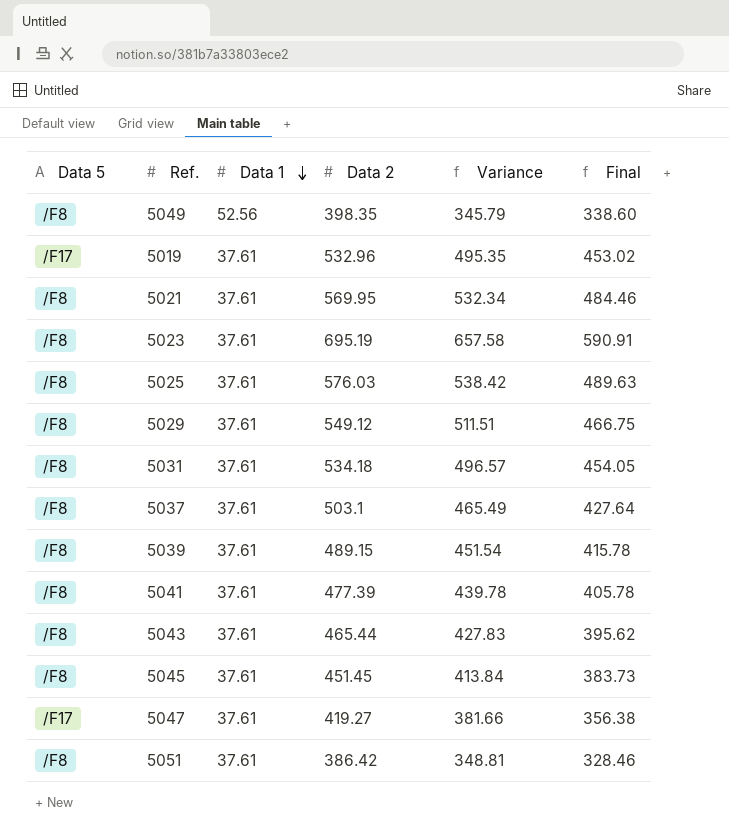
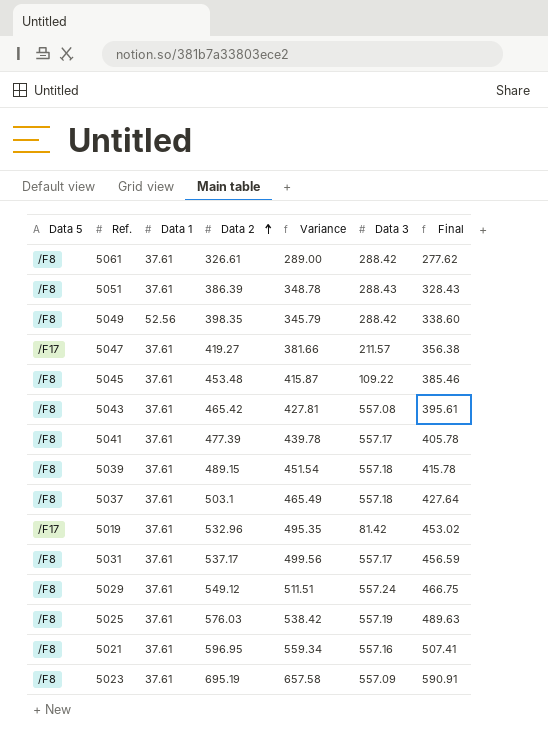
row order: Data 1 descending -> Data 2 ascending
column Data 3 | position: none -> 6
row 5061: none -> /F8 | 37.61 | 326.61 | 289.00 | 288.42 | 277.62
5051 | Data 2: 386.42 -> 386.39
5051 | Variance: 348.81 -> 348.78
5051 | Final: 328.46 -> 328.43
5045 | Data 2: 451.45 -> 453.48
5045 | Variance: 413.84 -> 415.87
5045 | Final: 383.73 -> 385.46
5043 | Data 2: 465.44 -> 465.42
5043 | Variance: 427.83 -> 427.81
5043 | Final: 395.62 -> 395.61
5031 | Data 2: 534.18 -> 537.17
5031 | Variance: 496.57 -> 499.56
5031 | Final: 454.05 -> 456.59
5021 | Data 2: 569.95 -> 596.95
5021 | Variance: 532.34 -> 559.34
5021 | Final: 484.46 -> 507.41

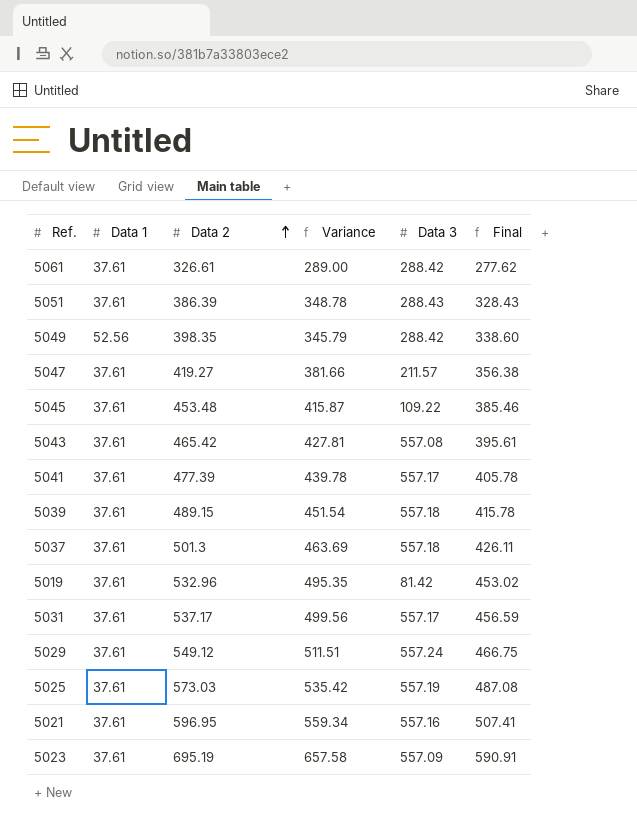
column Data 5 | position: 1 -> none
5037 | Data 2: 503.1 -> 501.3
5037 | Variance: 465.49 -> 463.69
5037 | Final: 427.64 -> 426.11
5025 | Data 2: 576.03 -> 573.03
5025 | Variance: 538.42 -> 535.42
5025 | Final: 489.63 -> 487.08

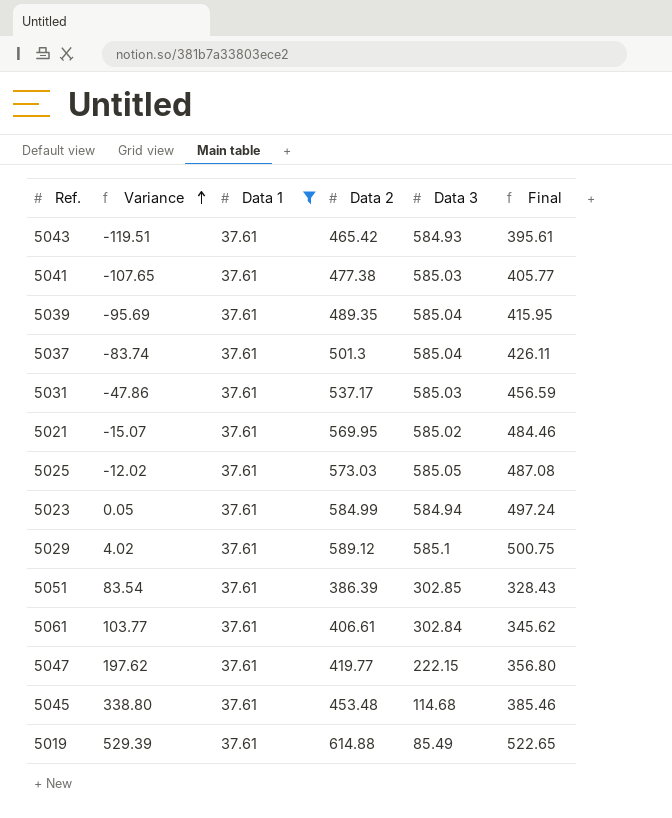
filter: none -> Data 1 = 37.61
row order: Data 2 ascending -> Variance ascending
column Variance | formula: [Data 2] - [Data 1] -> [Data 2] - [Data 3]
column Variance | position: 4 -> 2
5043 | Data 3: 557.08 -> 584.93
5041 | Data 2: 477.39 -> 477.38
5041 | Data 3: 557.17 -> 585.03
5041 | Final: 405.78 -> 405.77
5039 | Data 2: 489.15 -> 489.35
5039 | Data 3: 557.18 -> 585.04
5039 | Final: 415.78 -> 415.95
5037 | Data 3: 557.18 -> 585.04
5031 | Data 3: 557.17 -> 585.03
5021 | Data 2: 596.95 -> 569.95
5021 | Data 3: 557.16 -> 585.02
5021 | Final: 507.41 -> 484.46
5025 | Data 3: 557.19 -> 585.05
5023 | Data 2: 695.19 -> 584.99
5023 | Data 3: 557.09 -> 584.94
5023 | Final: 590.91 -> 497.24
5029 | Data 2: 549.12 -> 589.12
5029 | Data 3: 557.24 -> 585.1
5029 | Final: 466.75 -> 500.75
5051 | Data 3: 288.43 -> 302.85
5061 | Data 2: 326.61 -> 406.61
5061 | Data 3: 288.42 -> 302.84
5061 | Final: 277.62 -> 345.62
5047 | Data 2: 419.27 -> 419.77
5047 | Data 3: 211.57 -> 222.15
5047 | Final: 356.38 -> 356.80
5045 | Data 3: 109.22 -> 114.68
5019 | Data 2: 532.96 -> 614.88
5019 | Data 3: 81.42 -> 85.49
5019 | Final: 453.02 -> 522.65

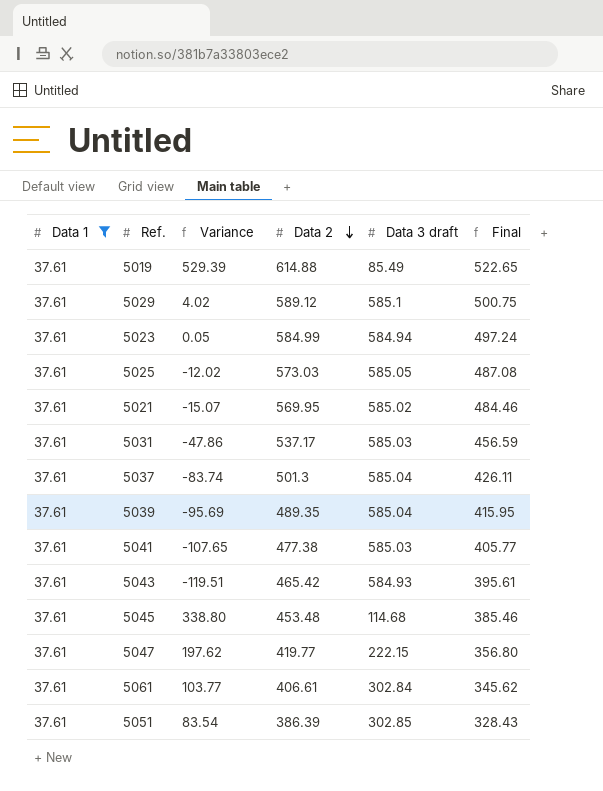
row order: Variance ascending -> Data 2 descending
column Data 1 | position: 3 -> 1
column name: Data 3 -> Data 3 draft

